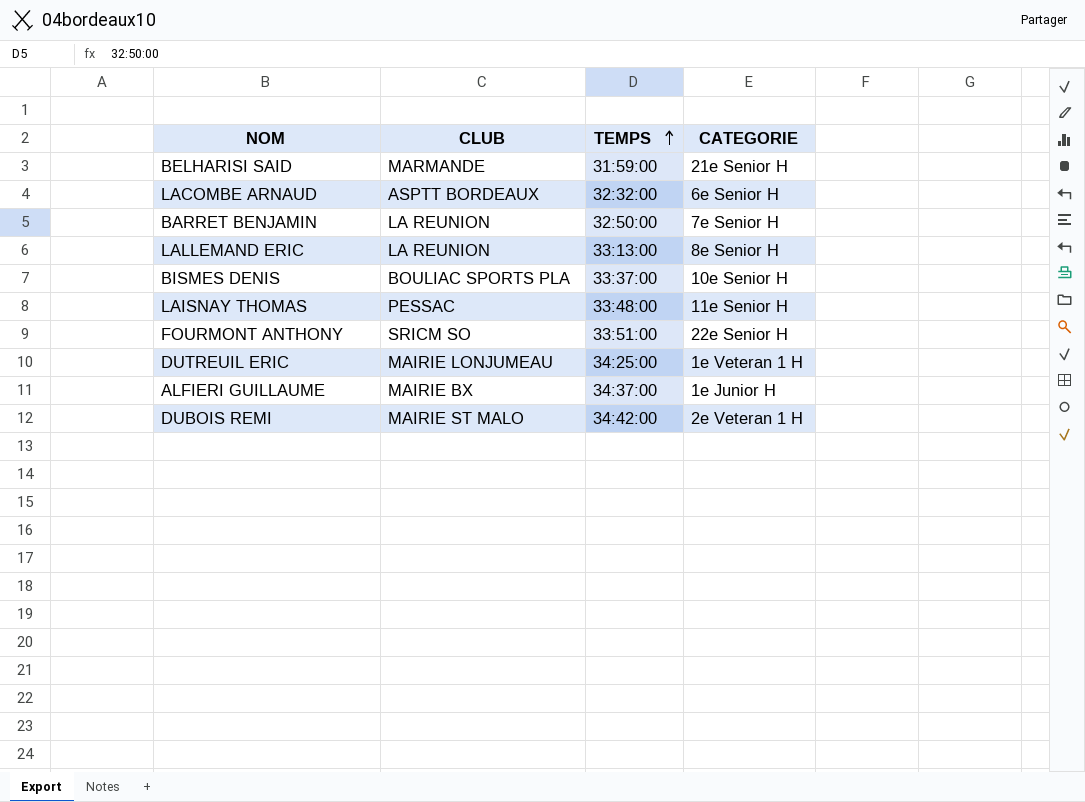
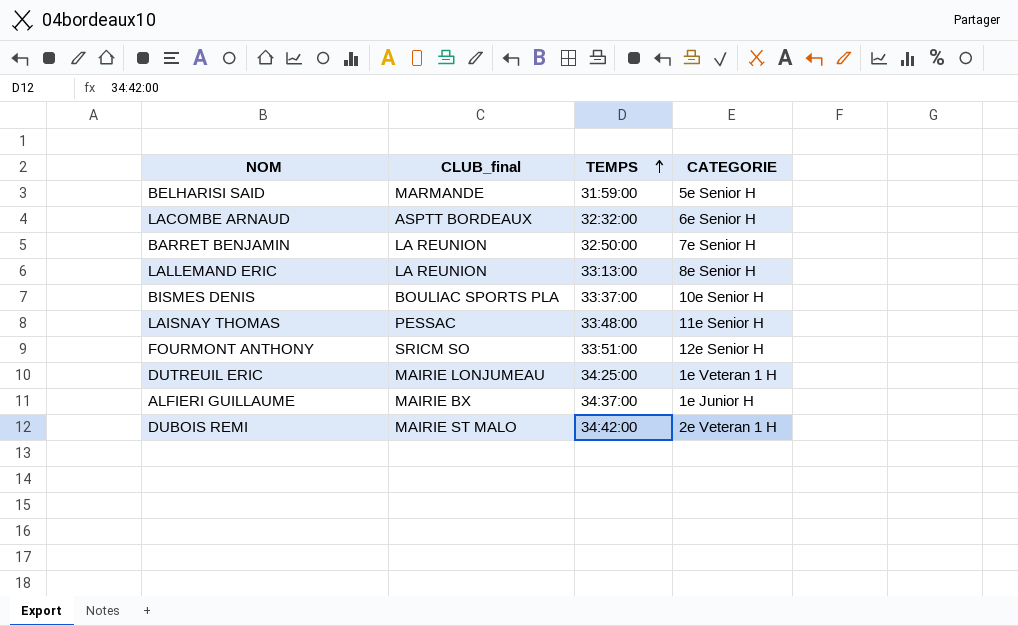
column name: CLUB -> CLUB_final
BELHARISI SAID | CATEGORIE: 21e Senior H -> 5e Senior H
FOURMONT ANTHONY | CATEGORIE: 22e Senior H -> 12e Senior H

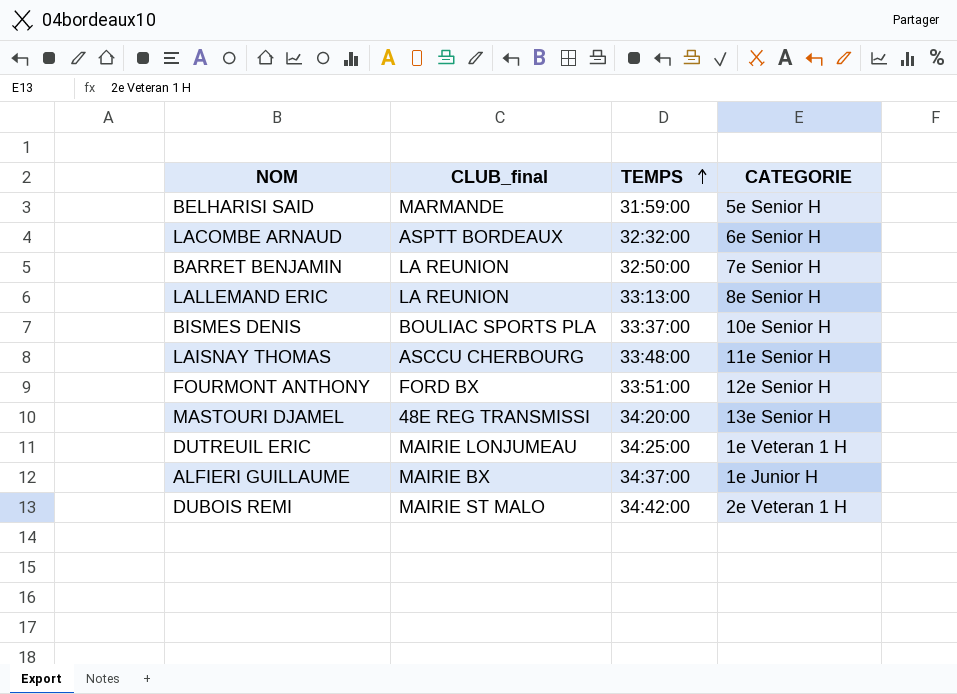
LAISNAY THOMAS | CLUB_final: PESSAC -> ASCCU CHERBOURG
FOURMONT ANTHONY | CLUB_final: SRICM SO -> FORD BX
row MASTOURI DJAMEL: none -> 48E REG TRANSMISSI | 34:20:00 | 13e Senior H

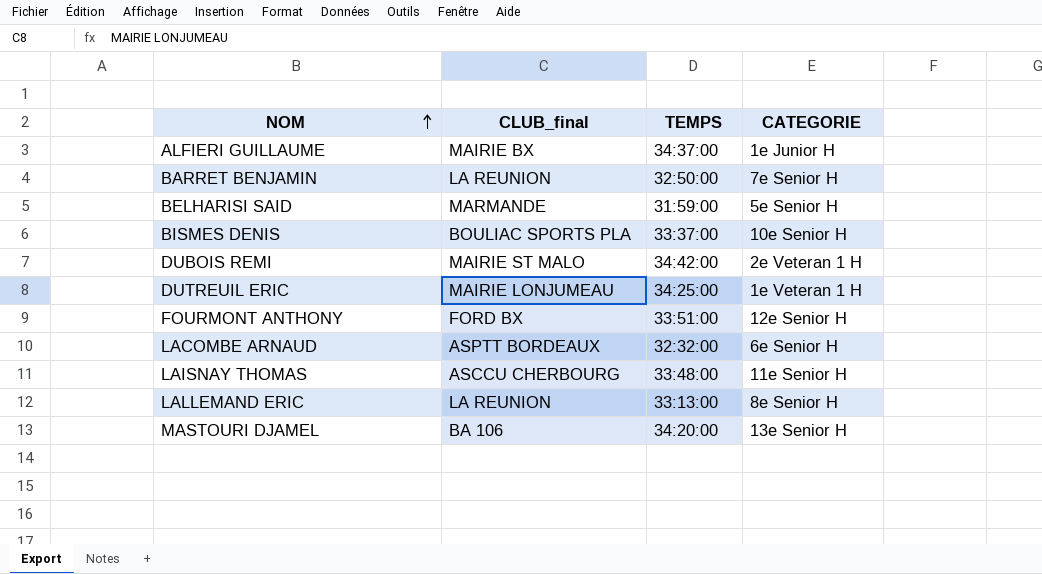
row order: TEMPS ascending -> NOM ascending
MASTOURI DJAMEL | CLUB_final: 48E REG TRANSMISSI -> BA 106

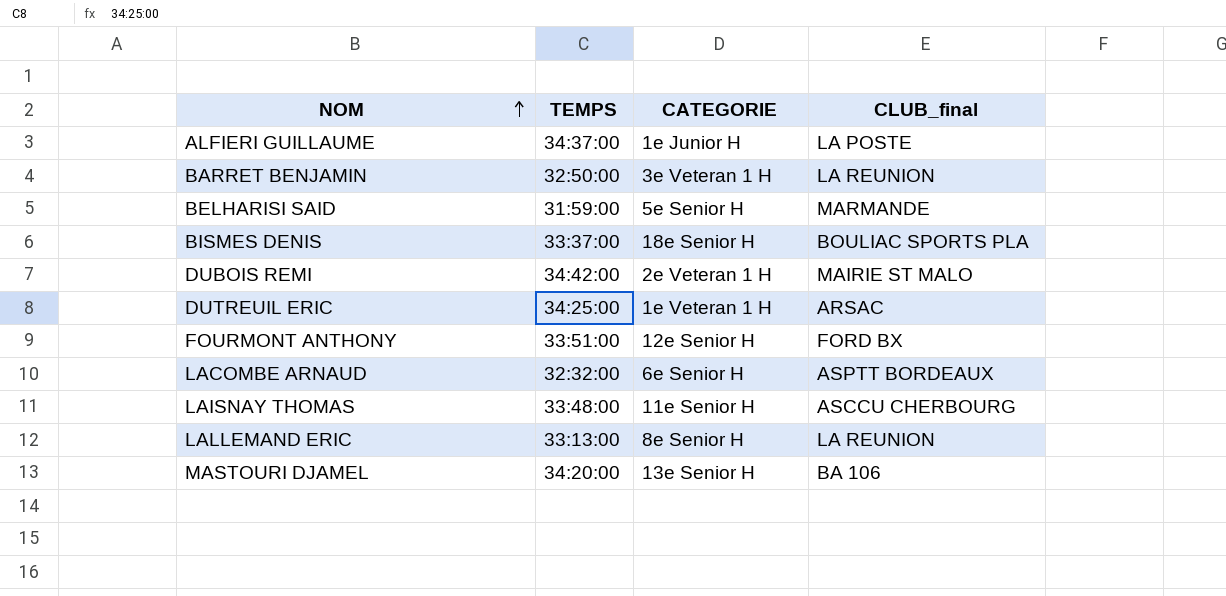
column CLUB_final | position: 2 -> 4
ALFIERI GUILLAUME | CLUB_final: MAIRIE BX -> LA POSTE
BARRET BENJAMIN | CATEGORIE: 7e Senior H -> 3e Veteran 1 H
BISMES DENIS | CATEGORIE: 10e Senior H -> 18e Senior H
DUTREUIL ERIC | CLUB_final: MAIRIE LONJUMEAU -> ARSAC

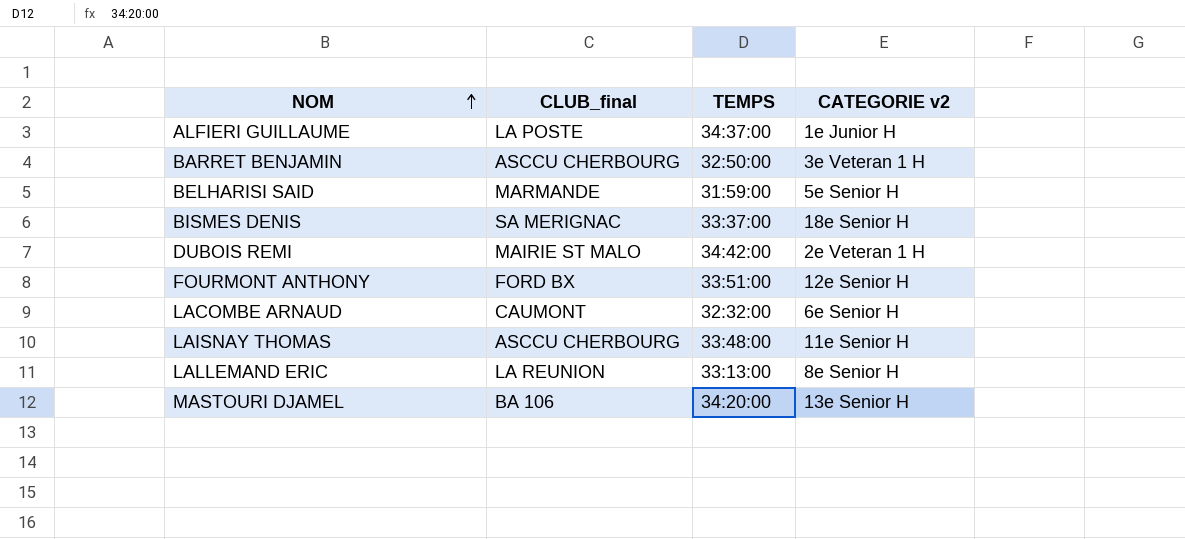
column CLUB_final | position: 4 -> 2
column name: CATEGORIE -> CATEGORIE v2
row DUTREUIL ERIC: 34:25:00 | 1e Veteran 1 H | ARSAC -> none
BARRET BENJAMIN | CLUB_final: LA REUNION -> ASCCU CHERBOURG
BISMES DENIS | CLUB_final: BOULIAC SPORTS PLA -> SA MERIGNAC
LACOMBE ARNAUD | CLUB_final: ASPTT BORDEAUX -> CAUMONT

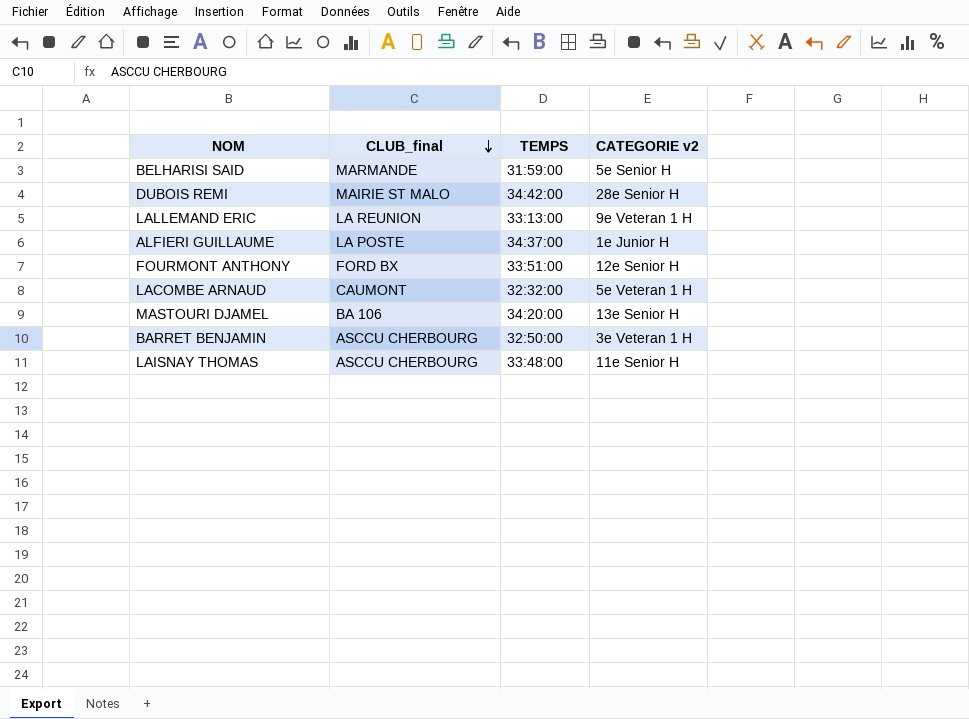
row order: NOM ascending -> CLUB_final descending
row BISMES DENIS: SA MERIGNAC | 33:37:00 | 18e Senior H -> none
DUBOIS REMI | CATEGORIE v2: 2e Veteran 1 H -> 28e Senior H
LALLEMAND ERIC | CATEGORIE v2: 8e Senior H -> 9e Veteran 1 H
LACOMBE ARNAUD | CATEGORIE v2: 6e Senior H -> 5e Veteran 1 H

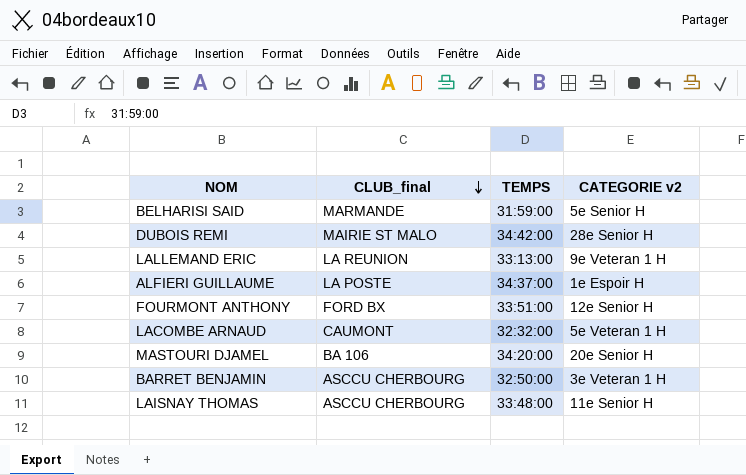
ALFIERI GUILLAUME | CATEGORIE v2: 1e Junior H -> 1e Espoir H
MASTOURI DJAMEL | CATEGORIE v2: 13e Senior H -> 20e Senior H

